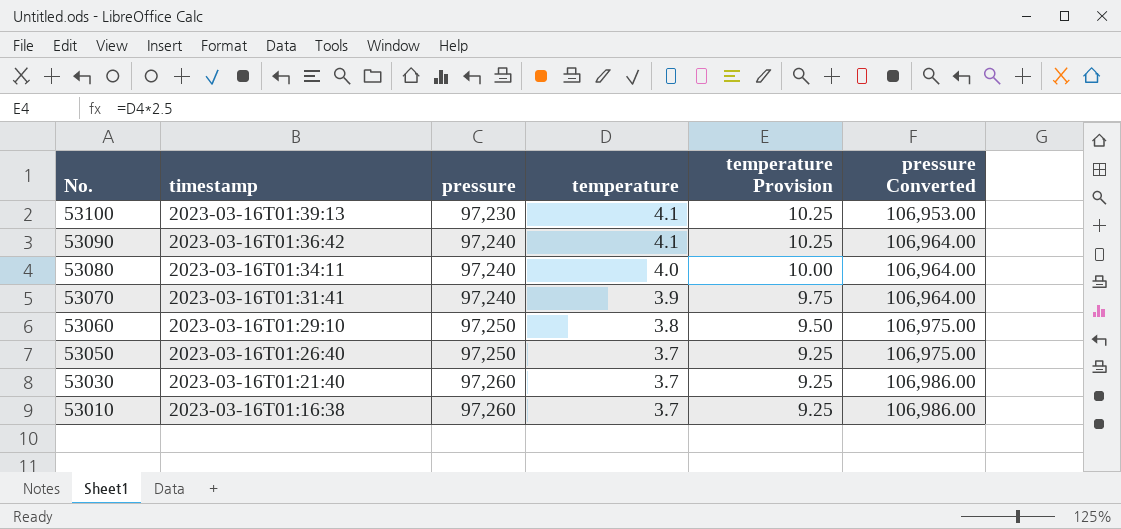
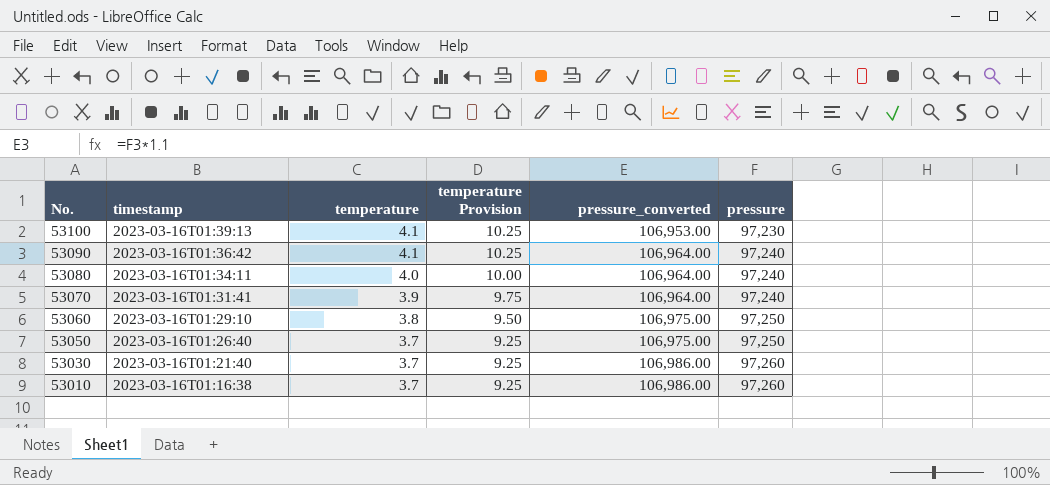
column name: pressure Converted -> pressure_converted
column pressure | position: 3 -> 6

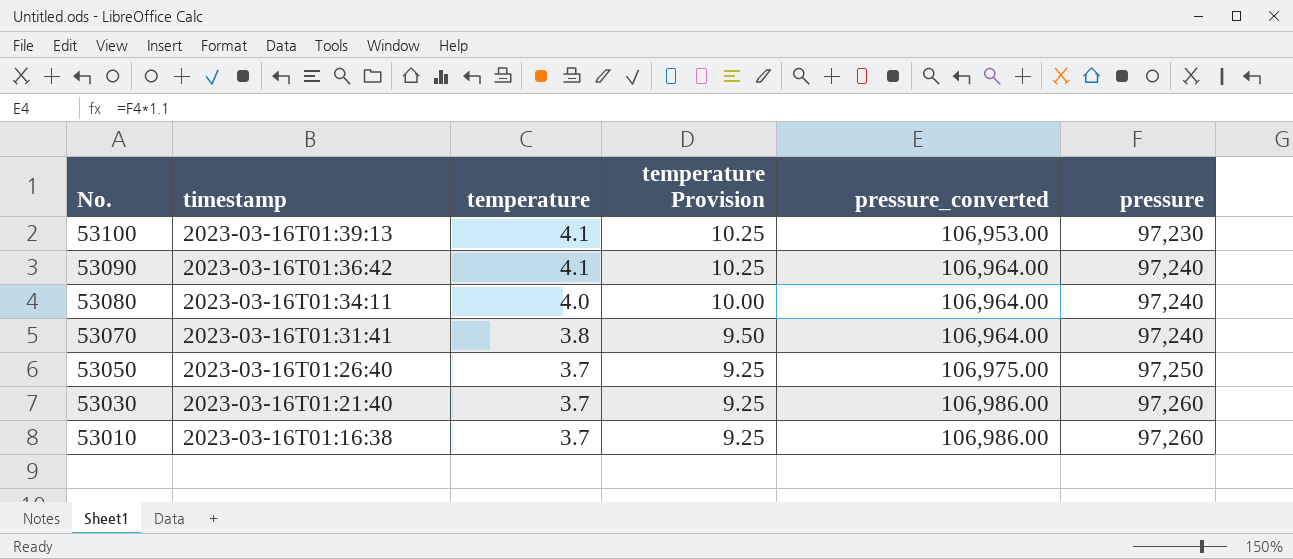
row 53060: 2023-03-16T01:29:10 | 3.8 | 9.50 | 106,975.00 | 97,250 -> none
53070 | temperature: 3.9 -> 3.8
53070 | temperature Provision: 9.75 -> 9.50

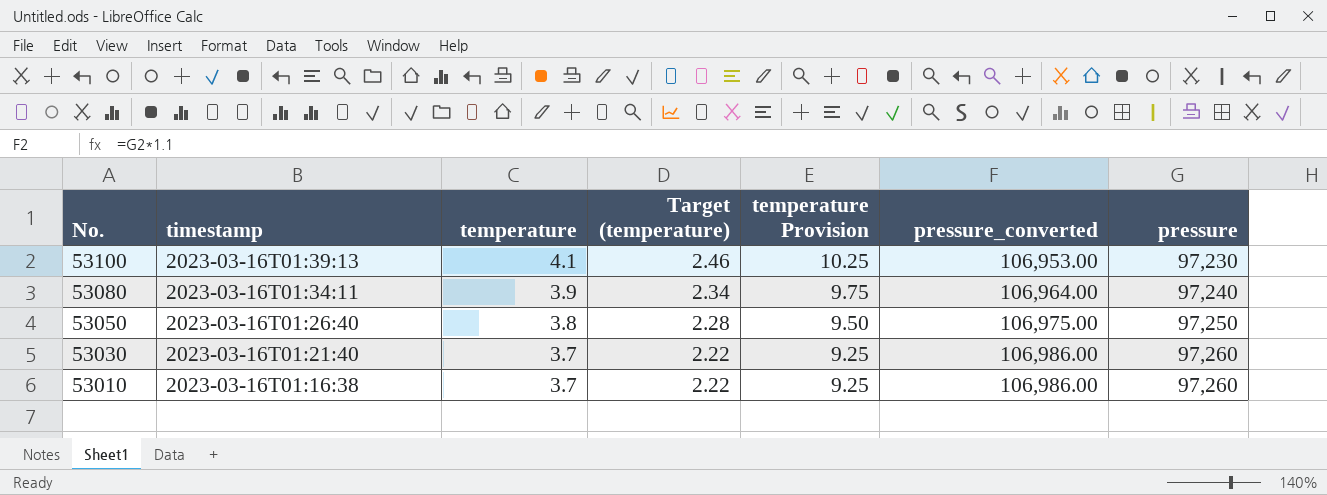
column Target (temperature) | formula: none -> [temperature] * 0.6
row 53090: 2023-03-16T01:36:42 | 4.1 | 10.25 | 106,964.00 | 97,240 -> none
row 53070: 2023-03-16T01:31:41 | 3.8 | 9.50 | 106,964.00 | 97,240 -> none
53080 | temperature: 4.0 -> 3.9
53080 | temperature Provision: 10.00 -> 9.75
53050 | temperature: 3.7 -> 3.8
53050 | temperature Provision: 9.25 -> 9.50

